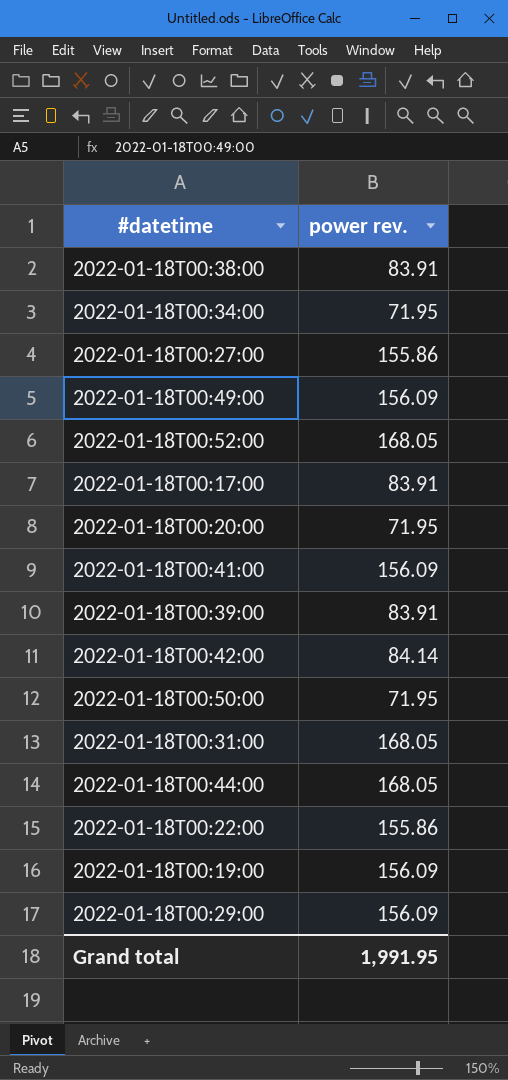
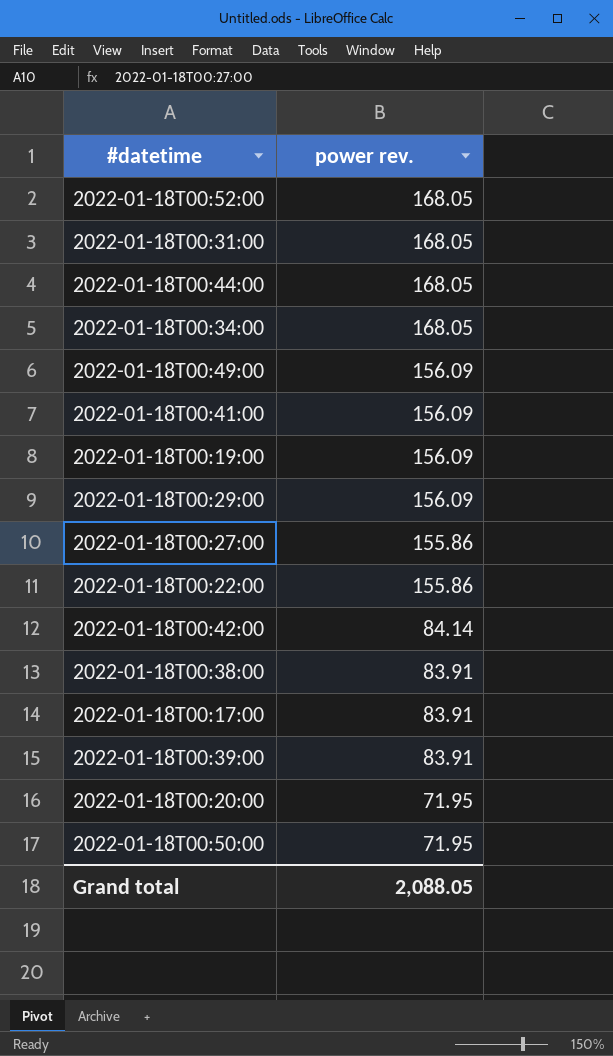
row order: none -> power rev. descending
2022-01-18T00:34:00 | power rev.: 71.95 -> 168.05
Grand total | power rev.: 1,991.95 -> 2,088.05

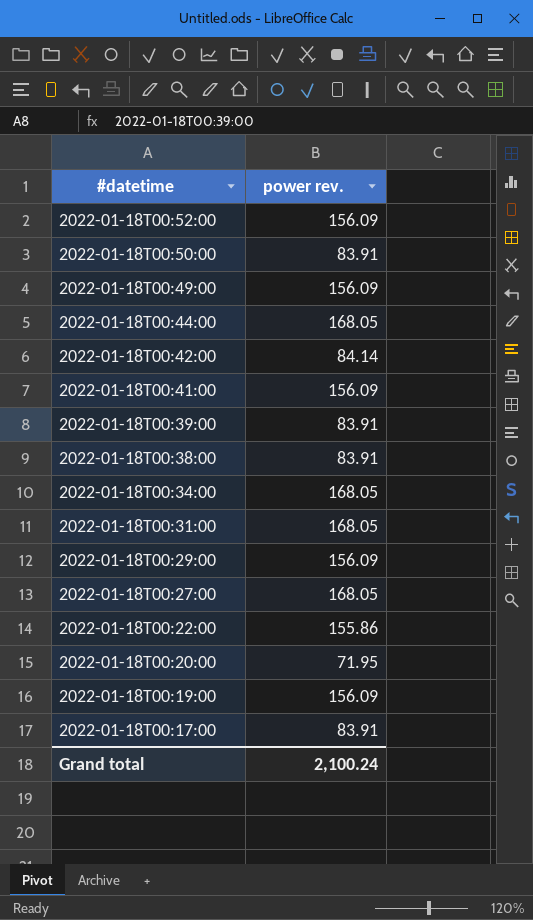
row order: power rev. descending -> #datetime descending
2022-01-18T00:52:00 | power rev.: 168.05 -> 156.09
2022-01-18T00:50:00 | power rev.: 71.95 -> 83.91
2022-01-18T00:27:00 | power rev.: 155.86 -> 168.05
Grand total | power rev.: 2,088.05 -> 2,100.24

